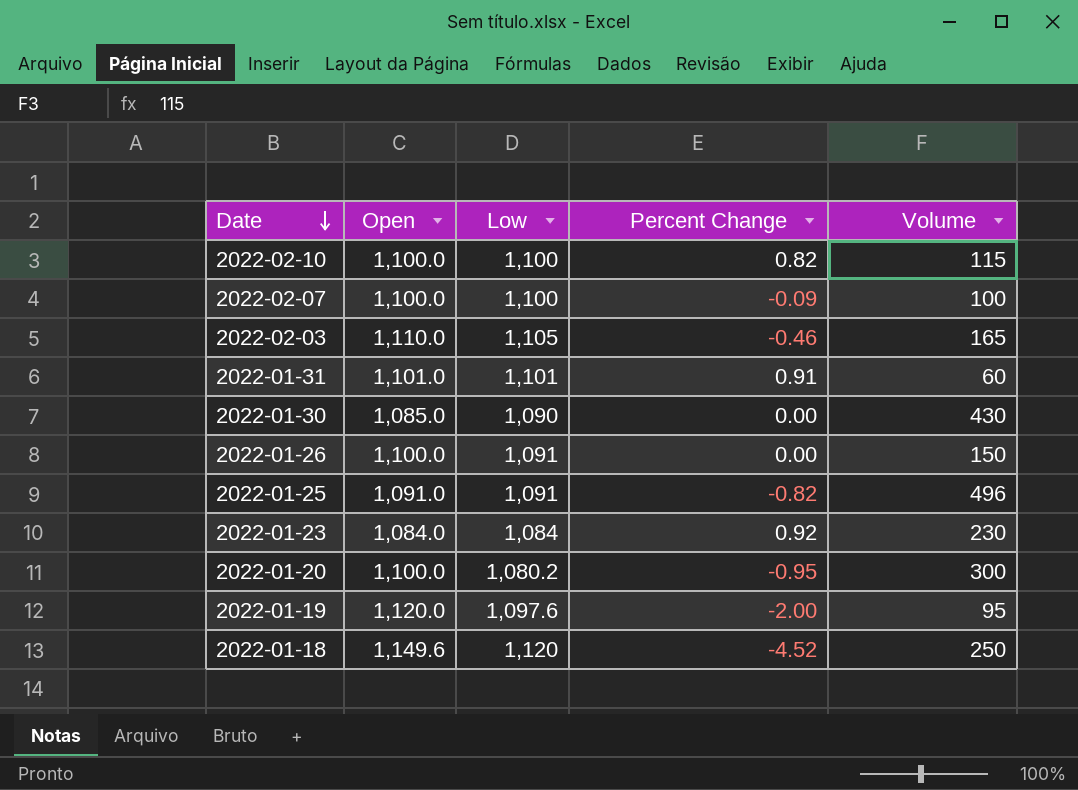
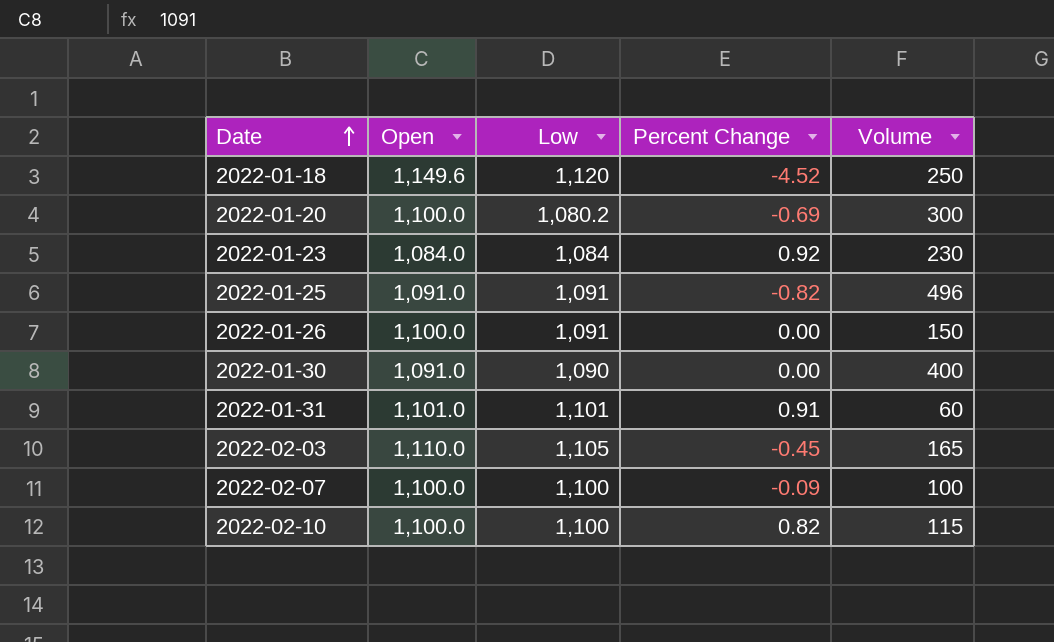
row order: Date descending -> Date ascending
row 2022-01-19: 1,120.0 | 1,097.6 | -2.00 | 95 -> none
2022-01-20 | Percent Change: -0.95 -> -0.69
2022-01-30 | Open: 1,085.0 -> 1,091.0
2022-01-30 | Volume: 430 -> 400
2022-02-03 | Percent Change: -0.46 -> -0.45

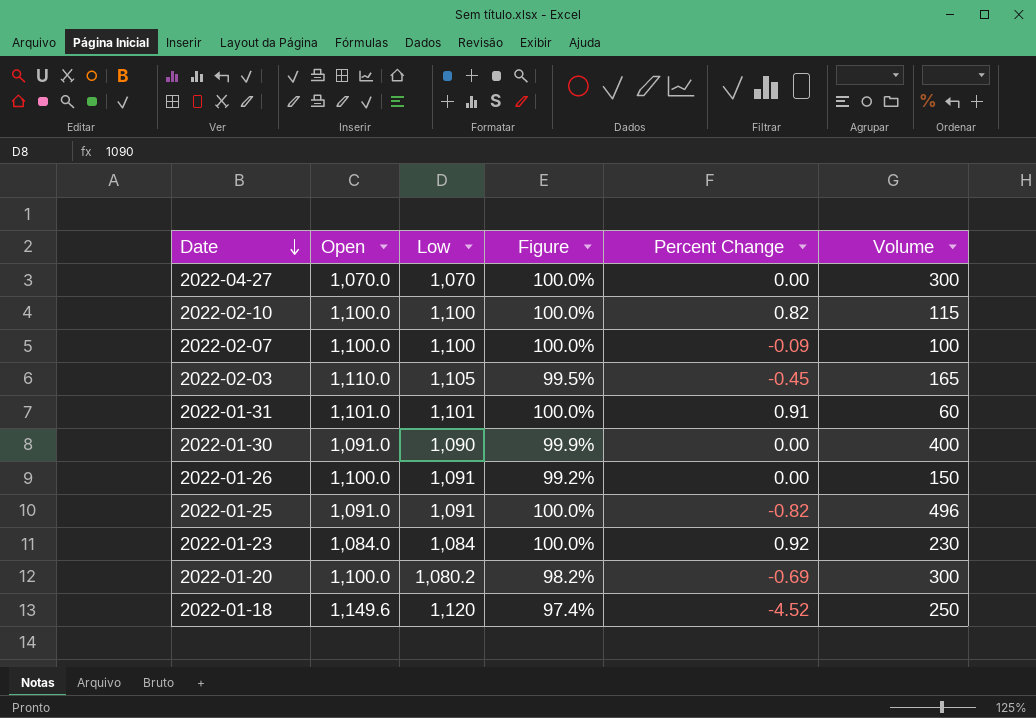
row order: Date ascending -> Date descending
column Figure | formula: none -> [Low] / [Open]
row 2022-04-27: none -> 1,070.0 | 1,070 | 100.0% | 0.00 | 300

